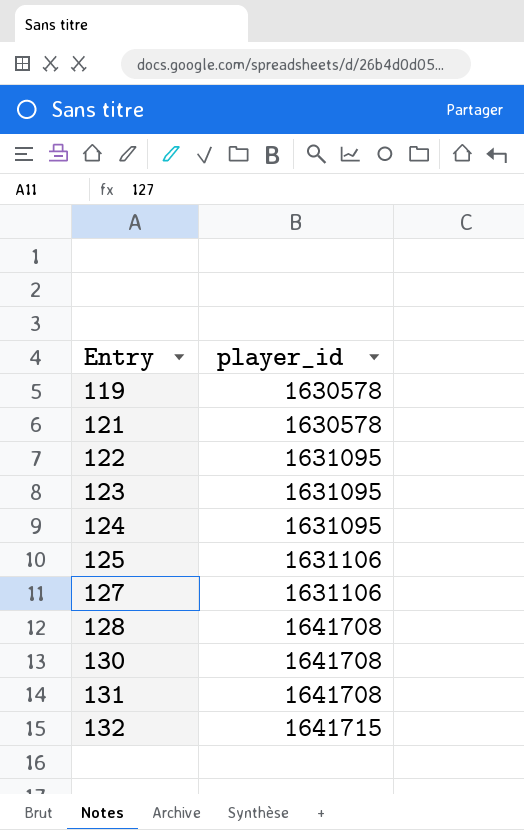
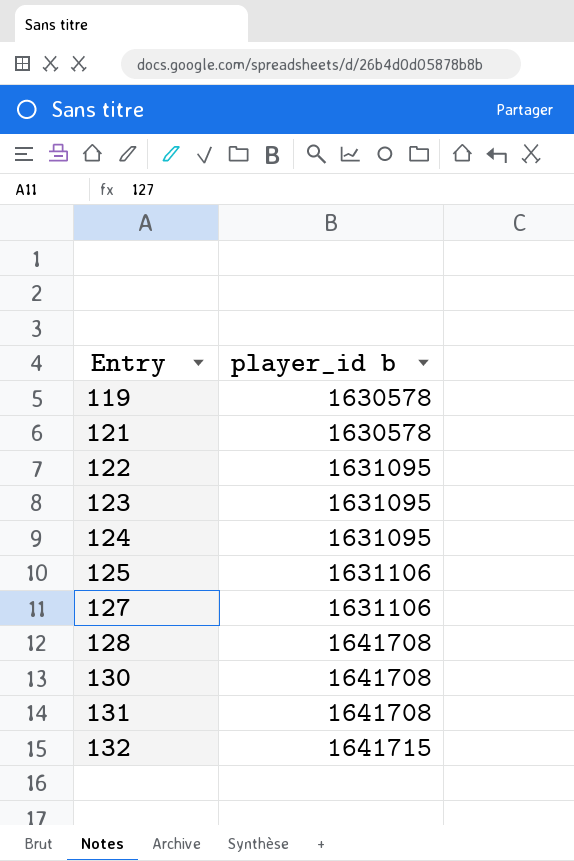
column name: player_id -> player_id b

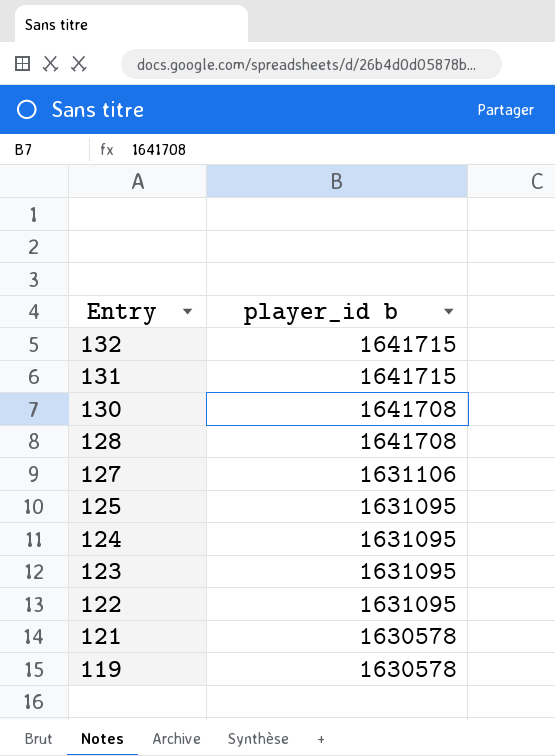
row order: Entry ascending -> Entry descending
131 | player_id b: 1641708 -> 1641715
125 | player_id b: 1631106 -> 1631095

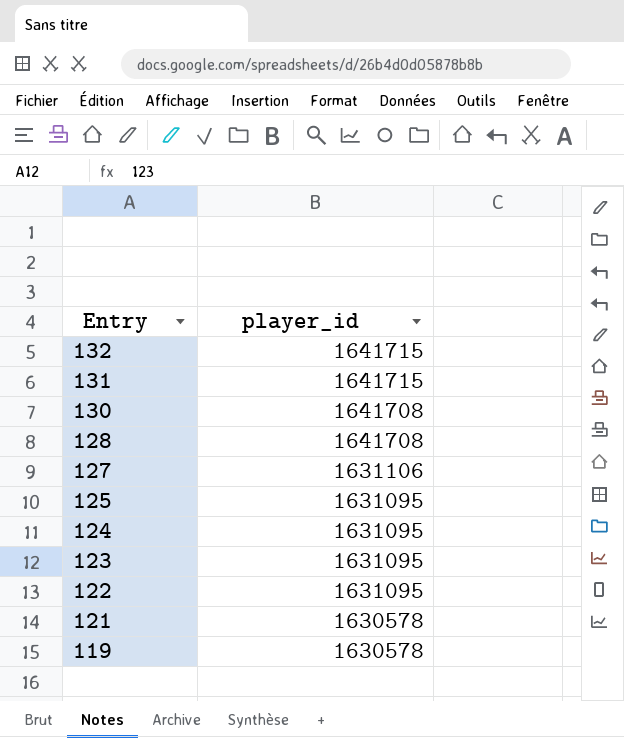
column name: player_id b -> player_id

